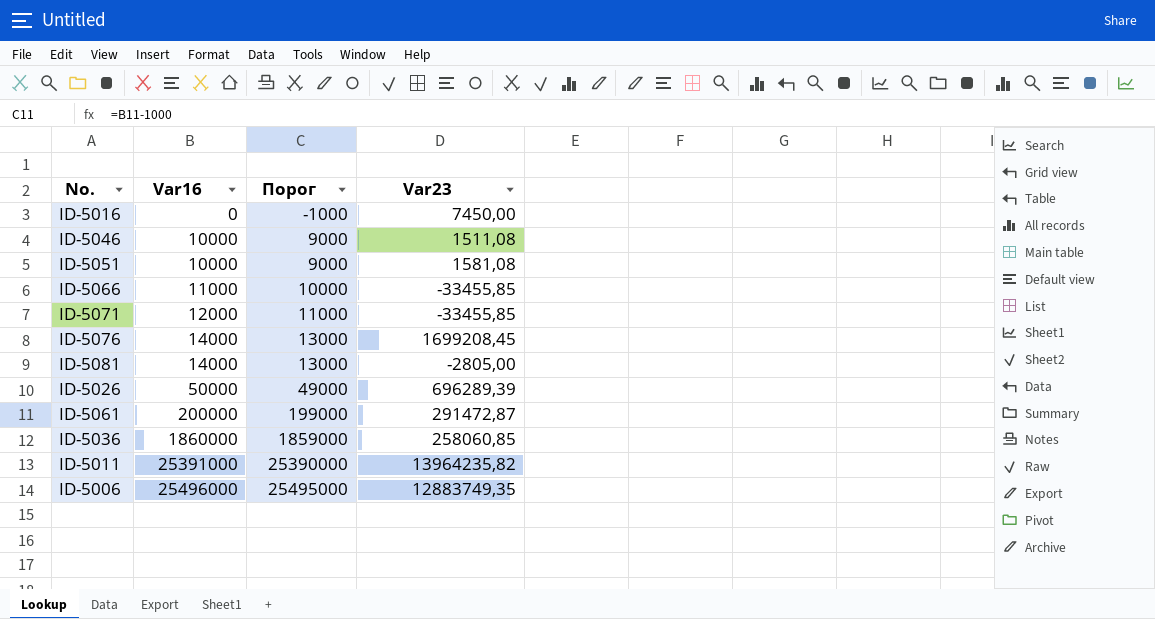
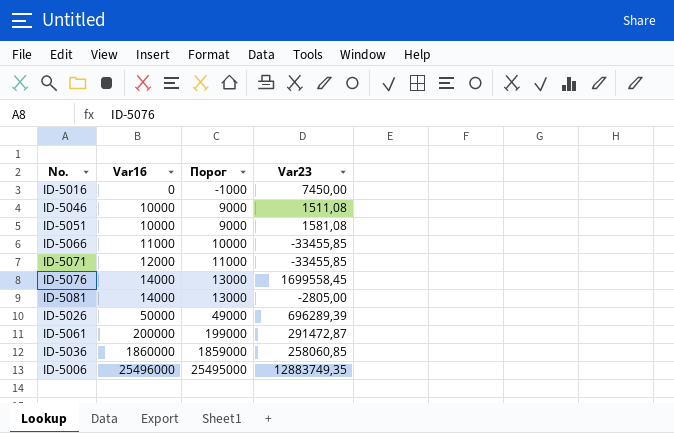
row ID-5011: 25391000 | 25390000 | 13964235,82 -> none
ID-5076 | Var23: 1699208,45 -> 1699558,45

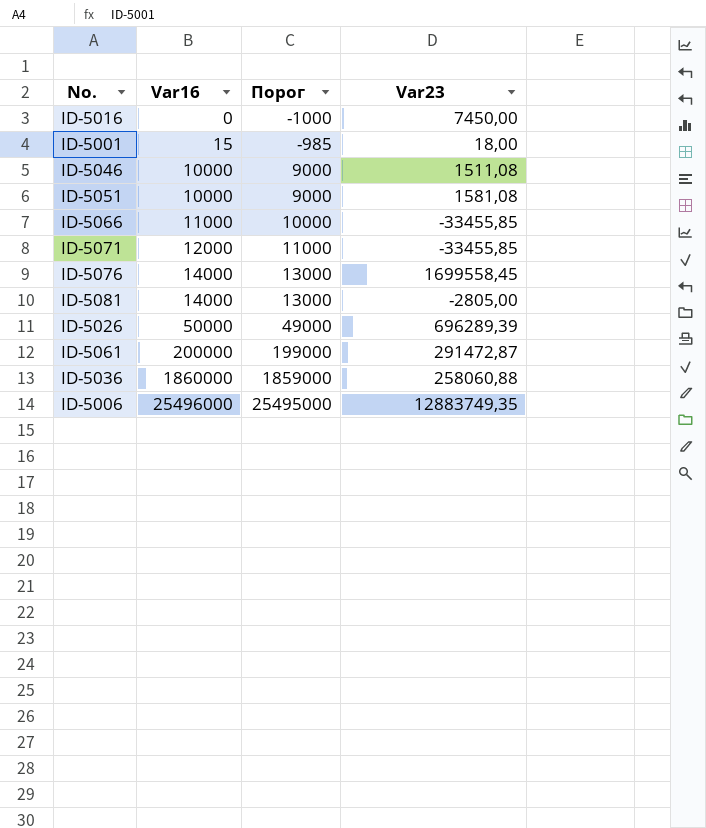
row ID-5001: none -> 15 | -985 | 18,00
ID-5036 | Var23: 258060,85 -> 258060,88

